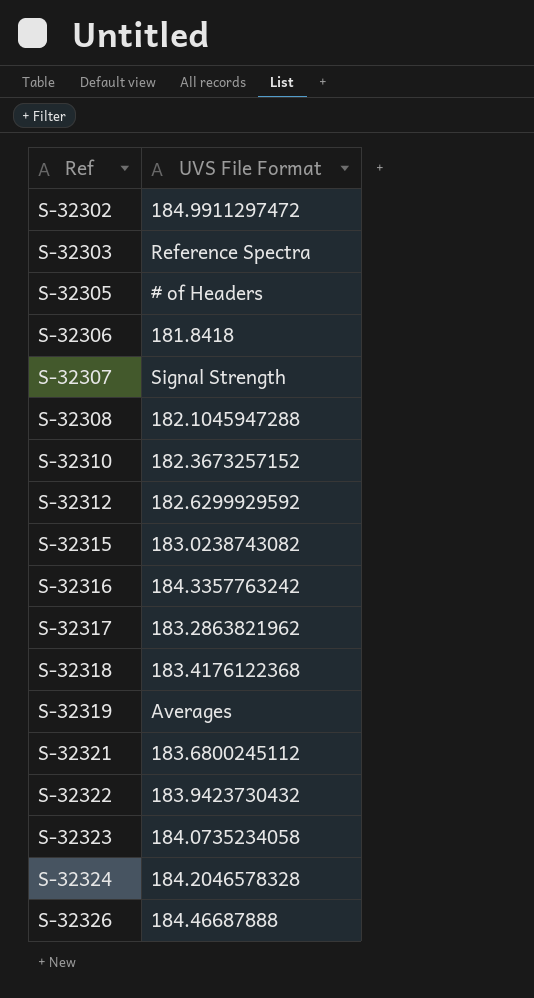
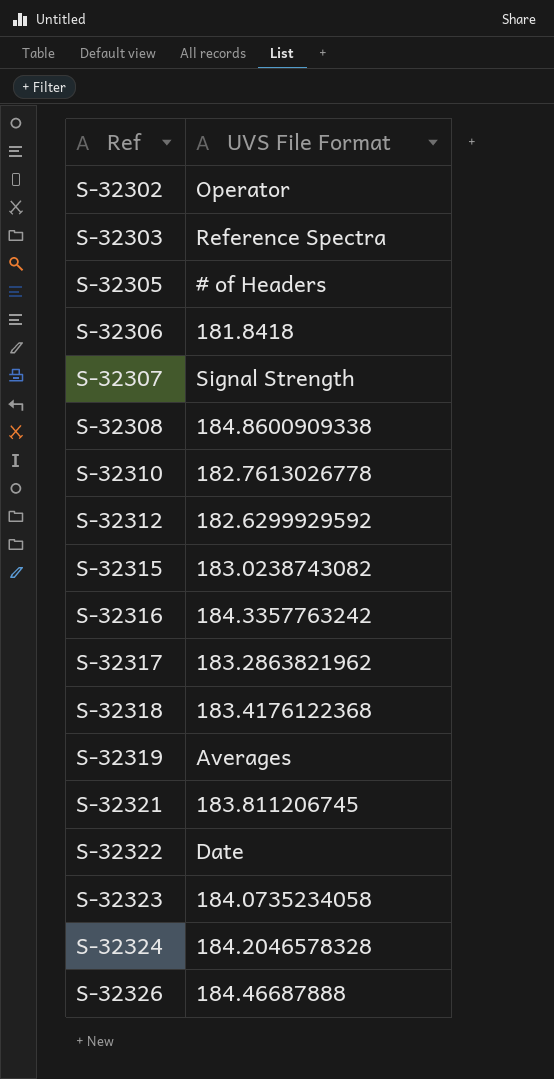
S-32302 | UVS File Format: 184.9911297472 -> Operator
S-32308 | UVS File Format: 182.1045947288 -> 184.8600909338
S-32310 | UVS File Format: 182.3673257152 -> 182.7613026778
S-32321 | UVS File Format: 183.6800245112 -> 183.811206745
S-32322 | UVS File Format: 183.9423730432 -> Date

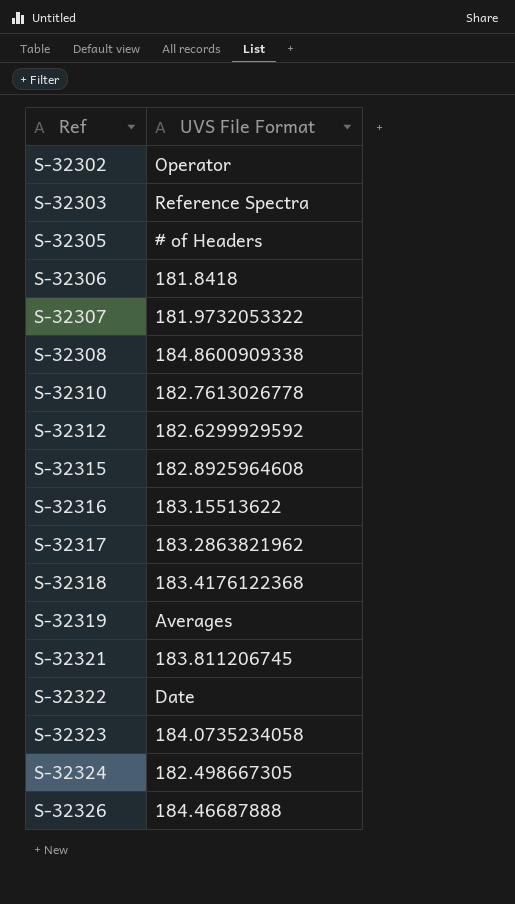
S-32307 | UVS File Format: Signal Strength -> 181.9732053322
S-32315 | UVS File Format: 183.0238743082 -> 182.8925964608
S-32316 | UVS File Format: 184.3357763242 -> 183.15513622
S-32324 | UVS File Format: 184.2046578328 -> 182.498667305

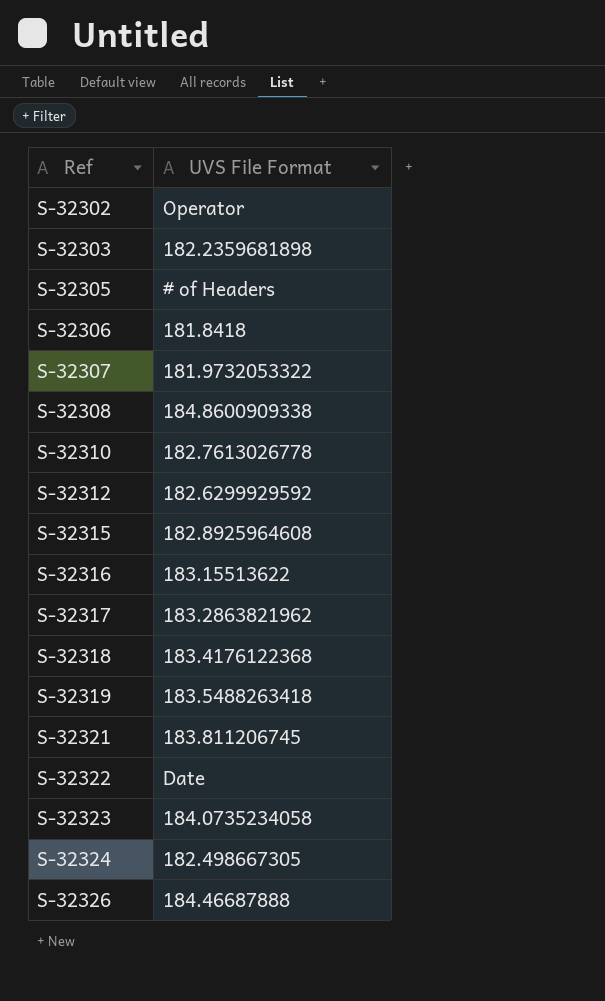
S-32303 | UVS File Format: Reference Spectra -> 182.2359681898
S-32319 | UVS File Format: Averages -> 183.5488263418

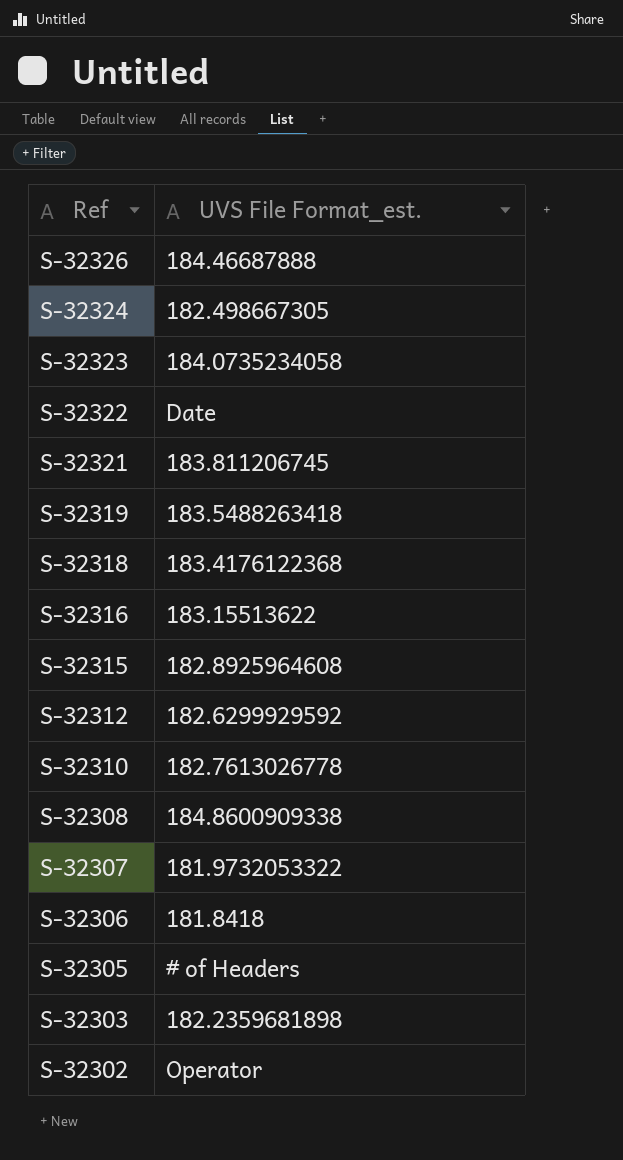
row order: Ref ascending -> Ref descending
column name: UVS File Format -> UVS File Format_est.
row S-32317: 183.2863821962 -> none

